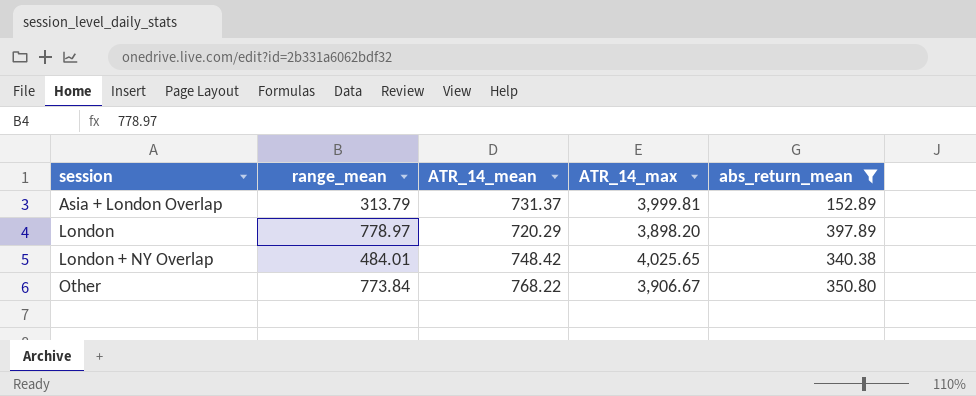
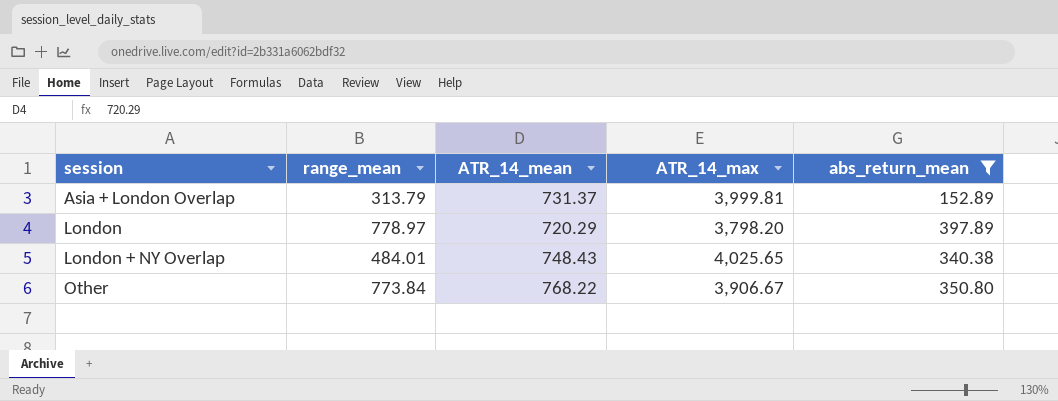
London | ATR_14_max: 3,898.20 -> 3,798.20
London + NY Overlap | ATR_14_mean: 748.42 -> 748.43

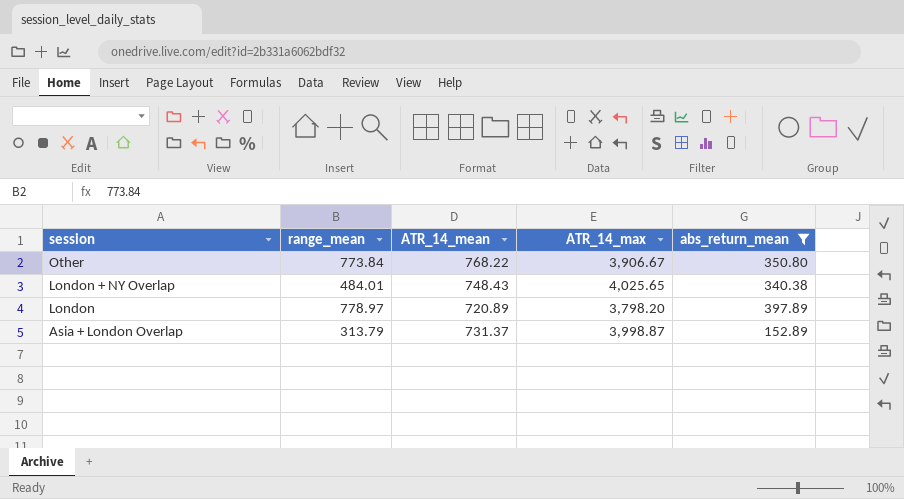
row order: session ascending -> session descending
London | ATR_14_mean: 720.29 -> 720.89
Asia + London Overlap | ATR_14_max: 3,999.81 -> 3,998.87

